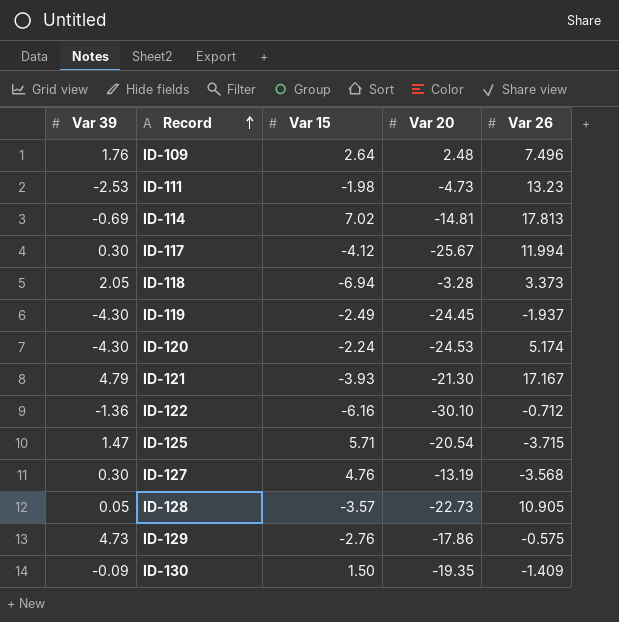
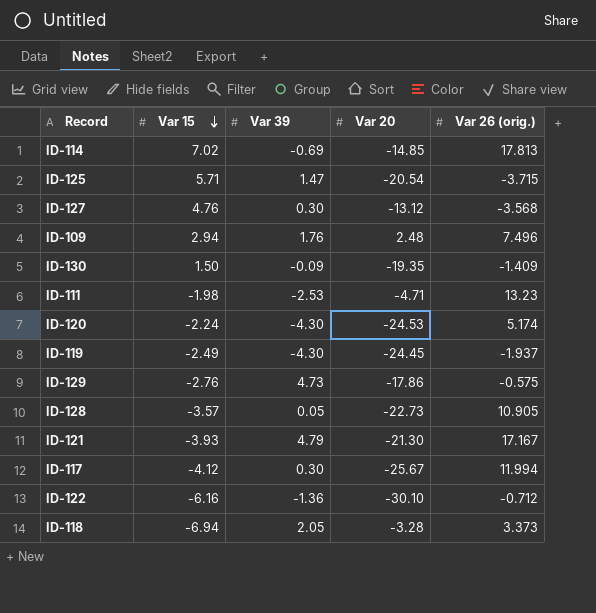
row order: Record ascending -> Var 15 descending
column Var 39 | position: 1 -> 3
column name: Var 26 -> Var 26 (orig.)
ID-114 | Var 20: -14.81 -> -14.85
ID-127 | Var 20: -13.19 -> -13.12
ID-109 | Var 15: 2.64 -> 2.94
ID-111 | Var 20: -4.73 -> -4.71

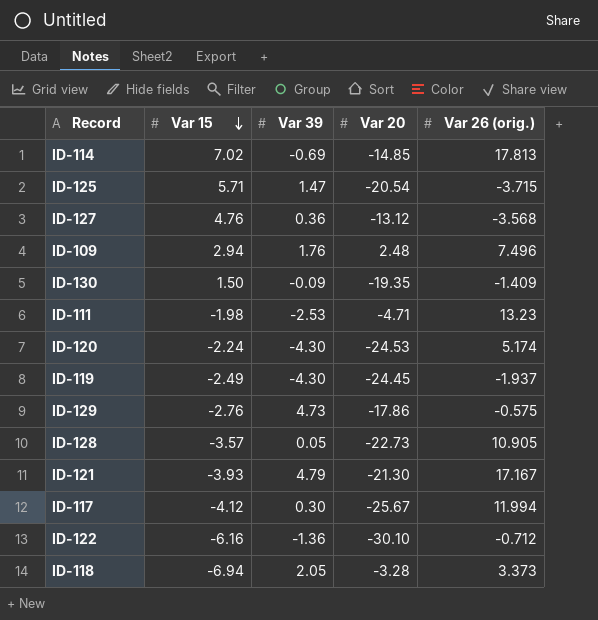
ID-127 | Var 39: 0.30 -> 0.36

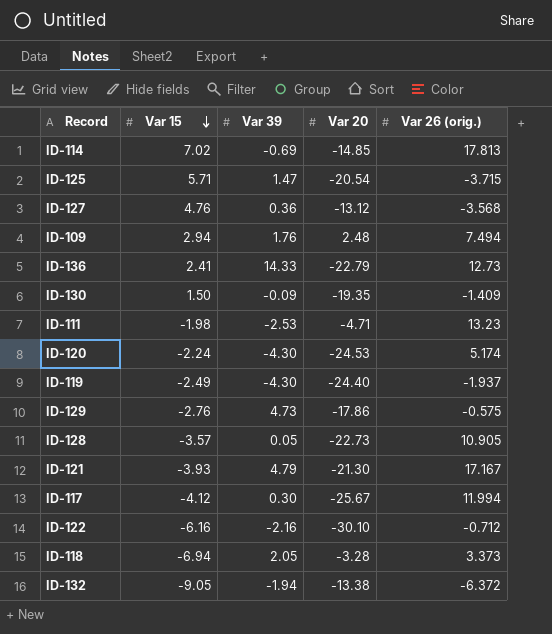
ID-109 | Var 26 (orig.): 7.496 -> 7.494
row ID-136: none -> 2.41 | 14.33 | -22.79 | 12.73
ID-119 | Var 20: -24.45 -> -24.40
ID-122 | Var 39: -1.36 -> -2.16
row ID-132: none -> -9.05 | -1.94 | -13.38 | -6.372

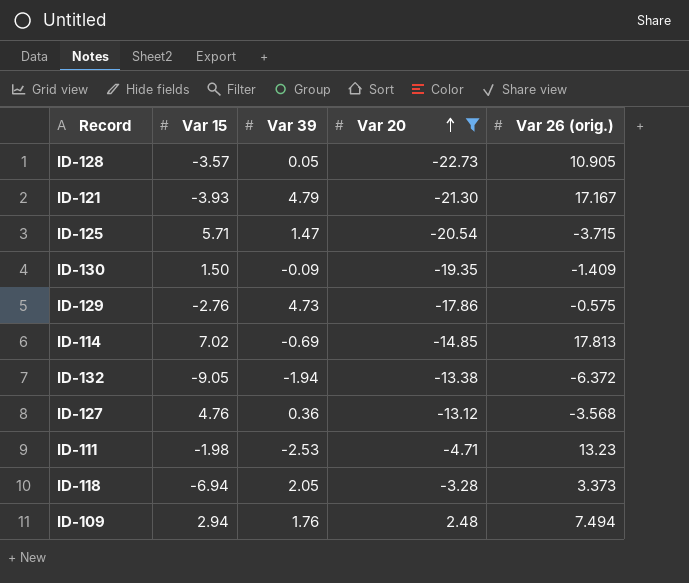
filter: none -> Var 20 >= -22.73
row order: Var 15 descending -> Var 20 ascending

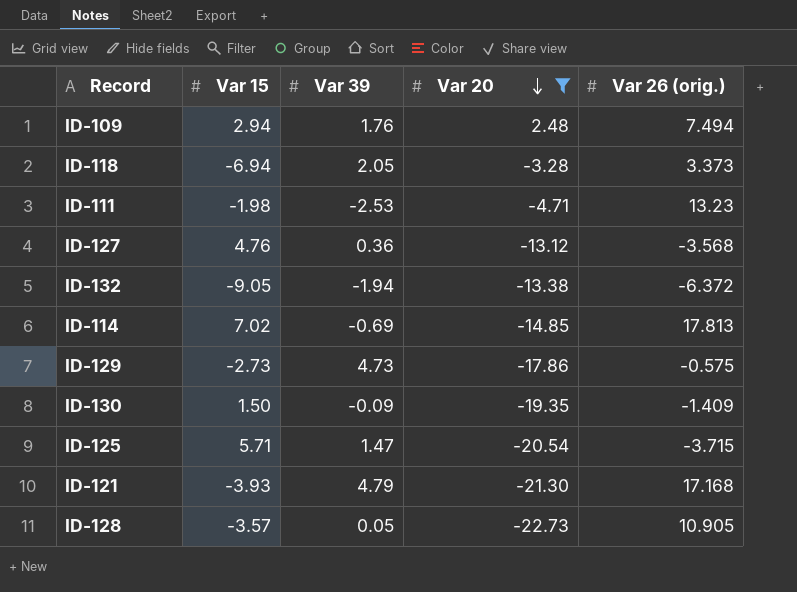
row order: Var 20 ascending -> Var 20 descending
ID-129 | Var 15: -2.76 -> -2.73
ID-121 | Var 26 (orig.): 17.167 -> 17.168

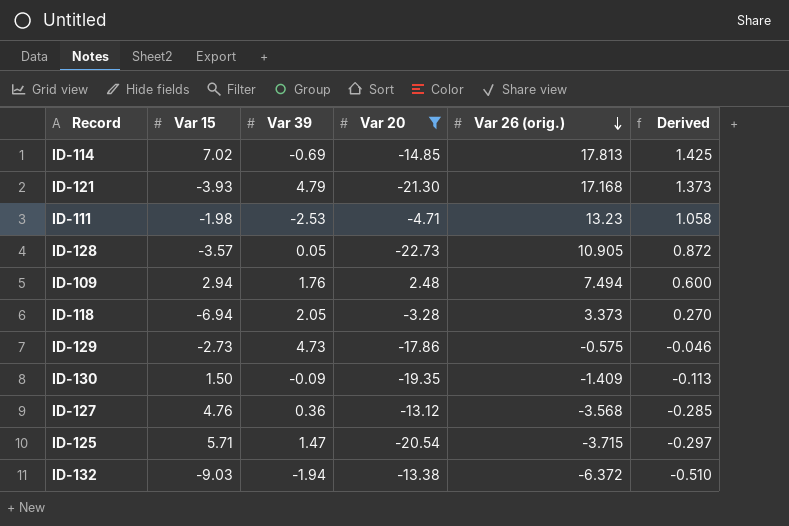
row order: Var 20 descending -> Var 26 (orig.) descending
column Derived | formula: none -> [Var 26 (orig.)] * 0.08
ID-132 | Var 15: -9.05 -> -9.03

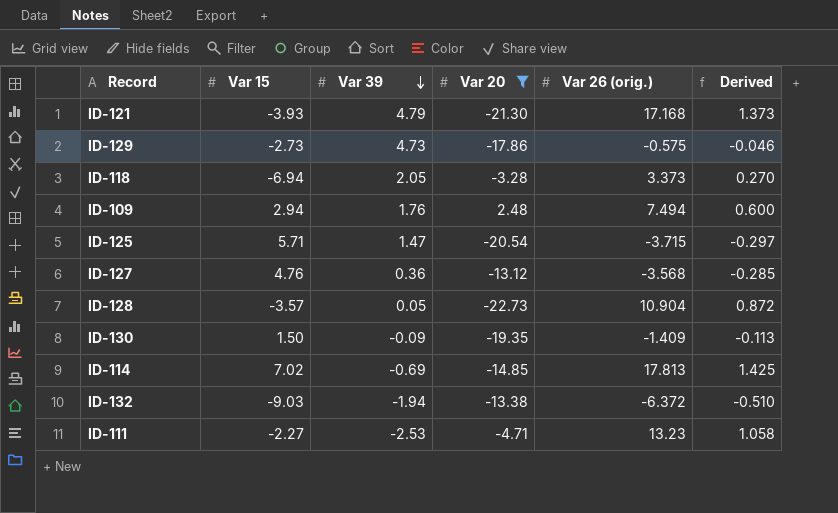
row order: Var 26 (orig.) descending -> Var 39 descending
ID-128 | Var 26 (orig.): 10.905 -> 10.904
ID-111 | Var 15: -1.98 -> -2.27

